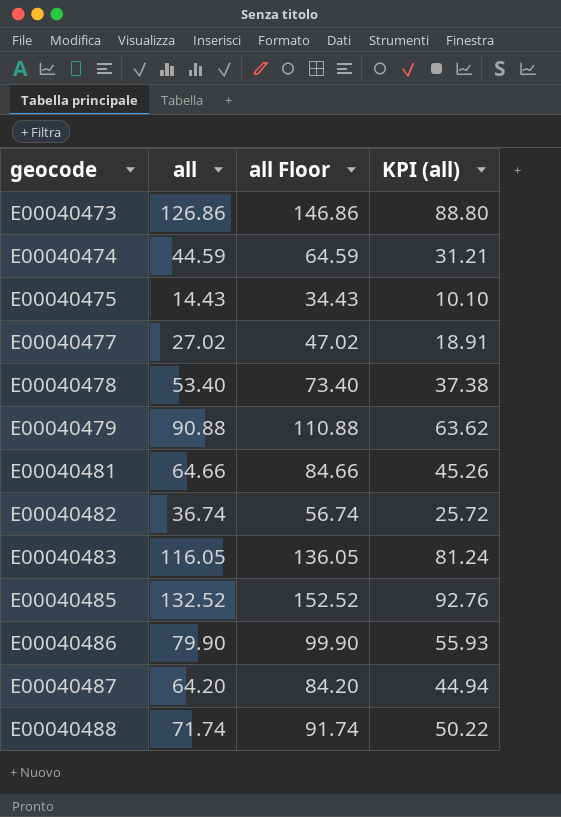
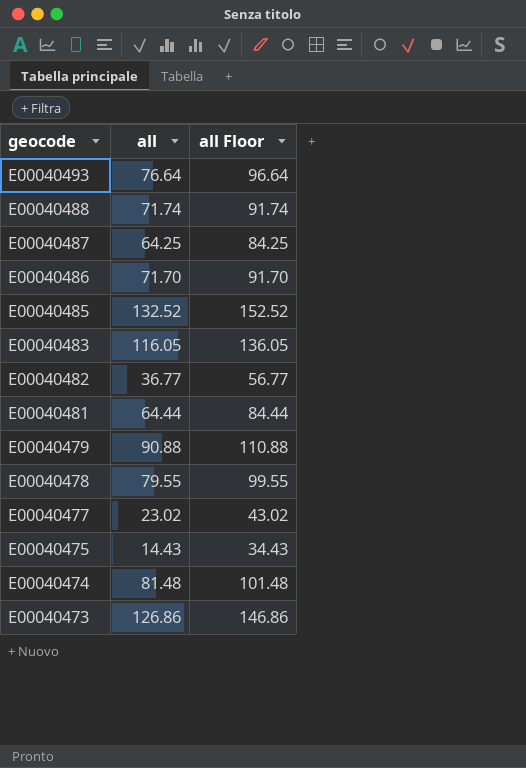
row order: geocode ascending -> geocode descending
column KPI (all) | formula: [all] * 0.7 -> none
row E00040493: none -> 76.64 | 96.64
E00040487 | all: 64.20 -> 64.25
E00040487 | all Floor: 84.20 -> 84.25
E00040486 | all: 79.90 -> 71.70
E00040486 | all Floor: 99.90 -> 91.70
E00040482 | all: 36.74 -> 36.77
E00040482 | all Floor: 56.74 -> 56.77
E00040481 | all: 64.66 -> 64.44
E00040481 | all Floor: 84.66 -> 84.44
E00040478 | all: 53.40 -> 79.55
E00040478 | all Floor: 73.40 -> 99.55
E00040477 | all: 27.02 -> 23.02
E00040477 | all Floor: 47.02 -> 43.02
E00040474 | all: 44.59 -> 81.48
E00040474 | all Floor: 64.59 -> 101.48

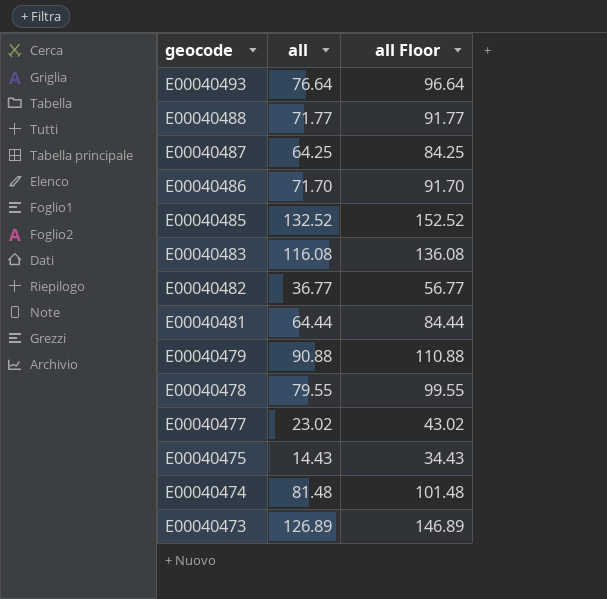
E00040488 | all: 71.74 -> 71.77
E00040488 | all Floor: 91.74 -> 91.77
E00040483 | all: 116.05 -> 116.08
E00040483 | all Floor: 136.05 -> 136.08
E00040473 | all: 126.86 -> 126.89
E00040473 | all Floor: 146.86 -> 146.89

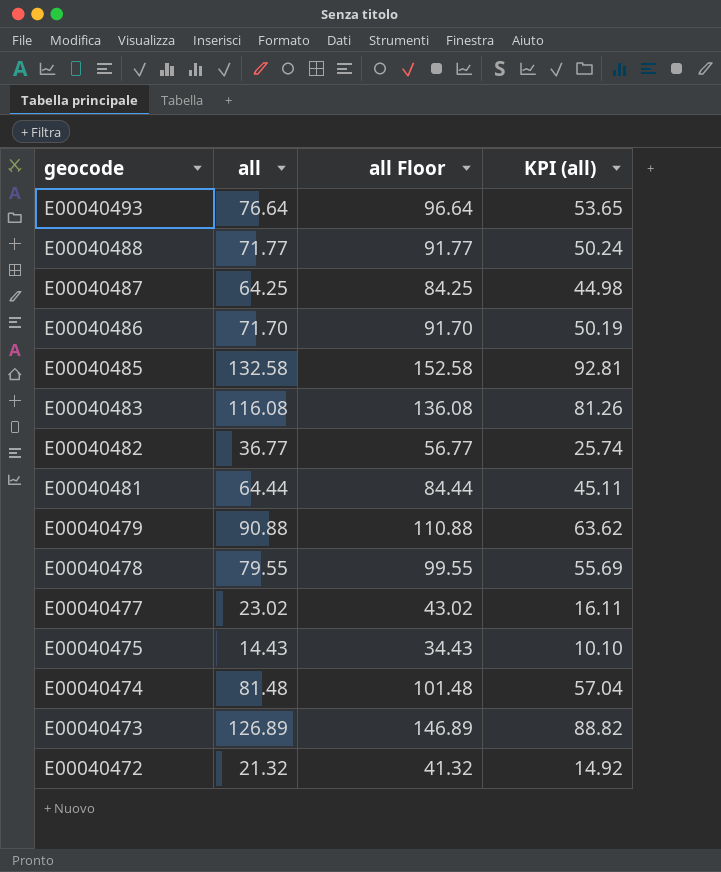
column KPI (all) | formula: none -> [all] * 0.7
E00040485 | all: 132.52 -> 132.58
E00040485 | all Floor: 152.52 -> 152.58
row E00040472: none -> 21.32 | 41.32 | 14.92

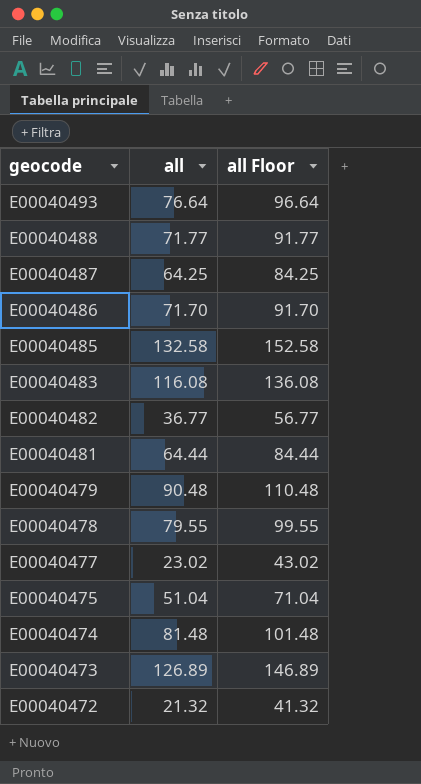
column KPI (all) | formula: [all] * 0.7 -> none
E00040479 | all: 90.88 -> 90.48
E00040479 | all Floor: 110.88 -> 110.48
E00040475 | all: 14.43 -> 51.04
E00040475 | all Floor: 34.43 -> 71.04

